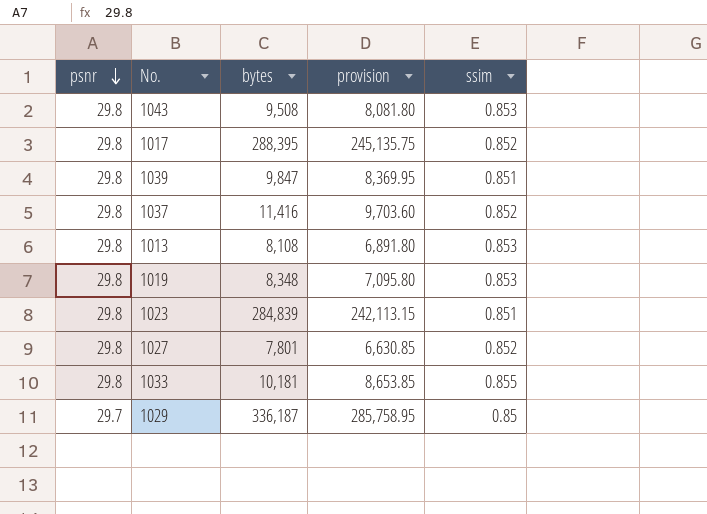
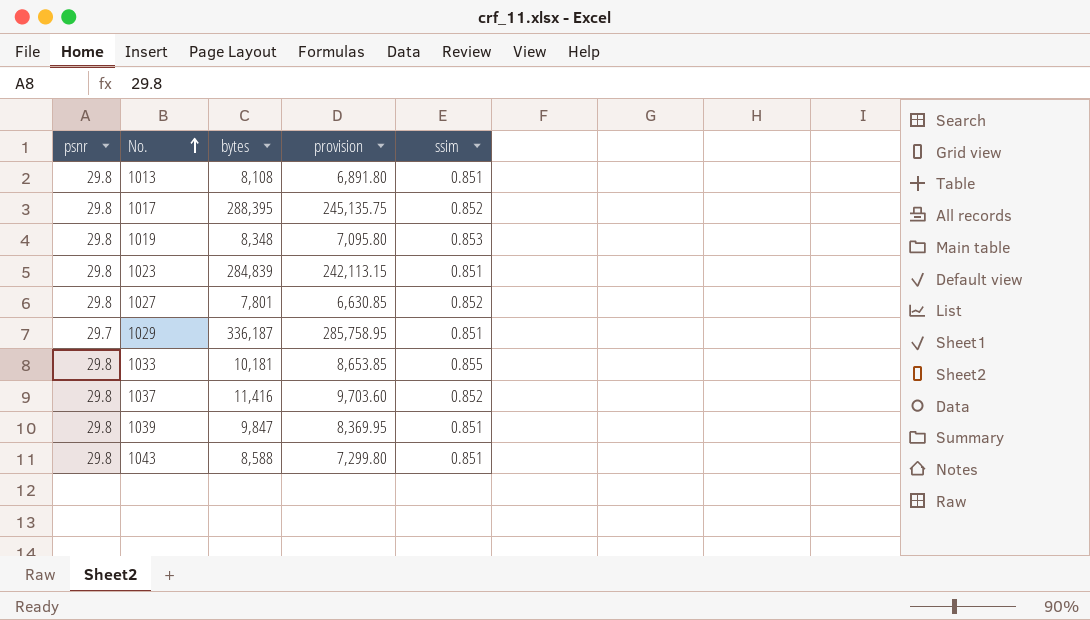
row order: psnr descending -> No. ascending
1013 | ssim: 0.853 -> 0.851
1029 | ssim: 0.85 -> 0.851
1043 | bytes: 9,508 -> 8,588
1043 | provision: 8,081.80 -> 7,299.80
1043 | ssim: 0.853 -> 0.851

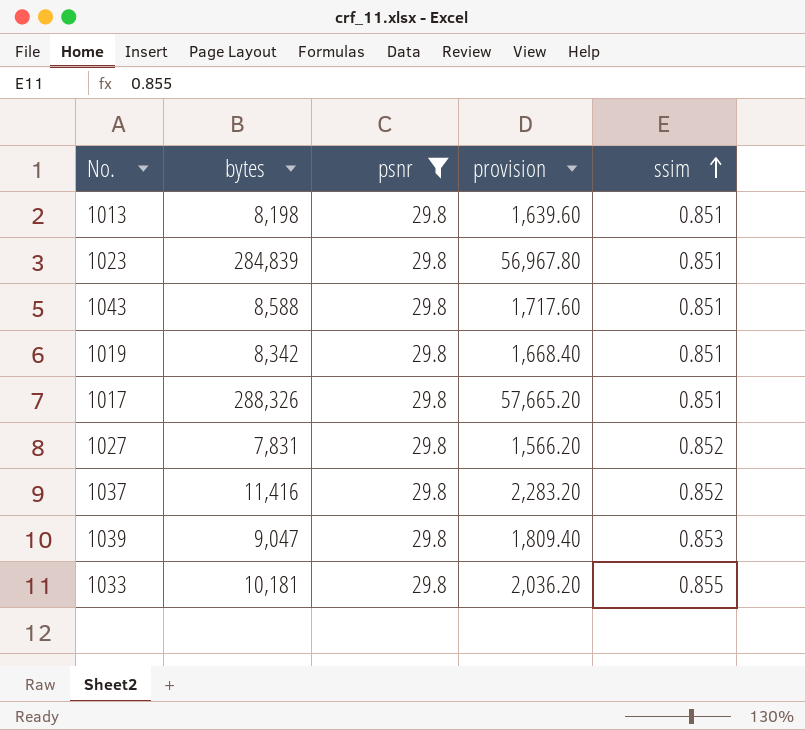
filter: none -> psnr = 29.8
row order: No. ascending -> ssim ascending
column psnr | position: 1 -> 3
column provision | formula: [bytes] * 0.85 -> [bytes] * 0.2
1013 | bytes: 8,108 -> 8,198
1019 | bytes: 8,348 -> 8,342
1019 | ssim: 0.853 -> 0.851
1017 | bytes: 288,395 -> 288,326
1017 | ssim: 0.852 -> 0.851
1027 | bytes: 7,801 -> 7,831
1039 | bytes: 9,847 -> 9,047
1039 | ssim: 0.851 -> 0.853

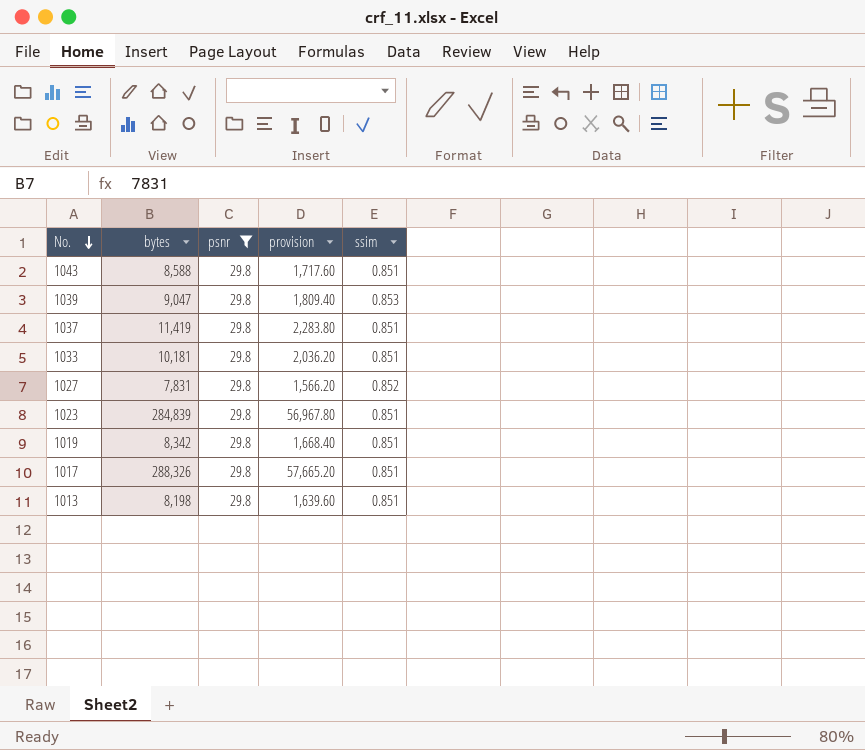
row order: ssim ascending -> No. descending
1037 | bytes: 11,416 -> 11,419
1037 | provision: 2,283.20 -> 2,283.80
1037 | ssim: 0.852 -> 0.851
1033 | ssim: 0.855 -> 0.851

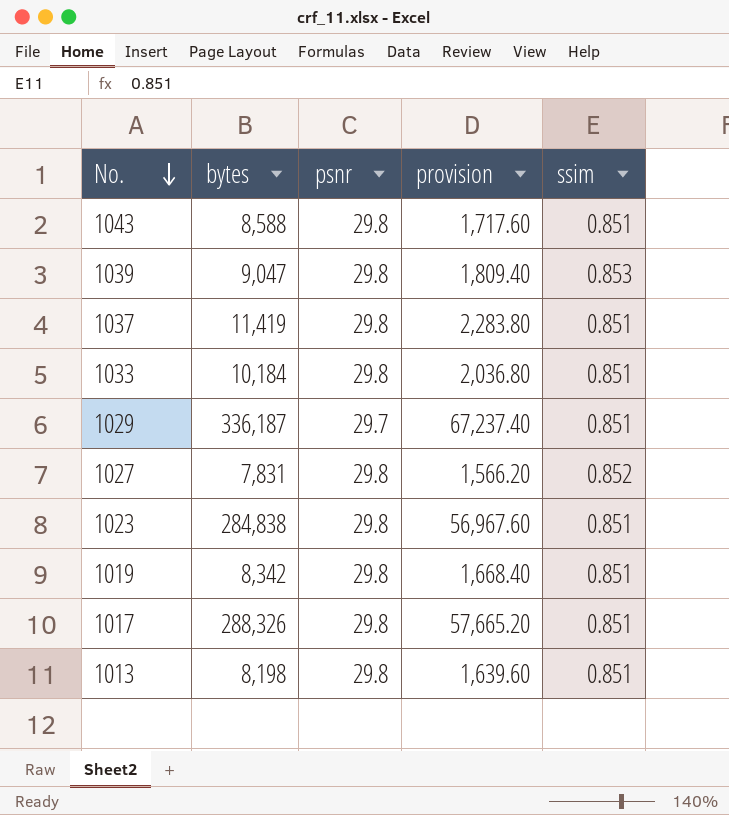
filter: psnr = 29.8 -> none
1033 | bytes: 10,181 -> 10,184
1033 | provision: 2,036.20 -> 2,036.80
1023 | bytes: 284,839 -> 284,838
1023 | provision: 56,967.80 -> 56,967.60

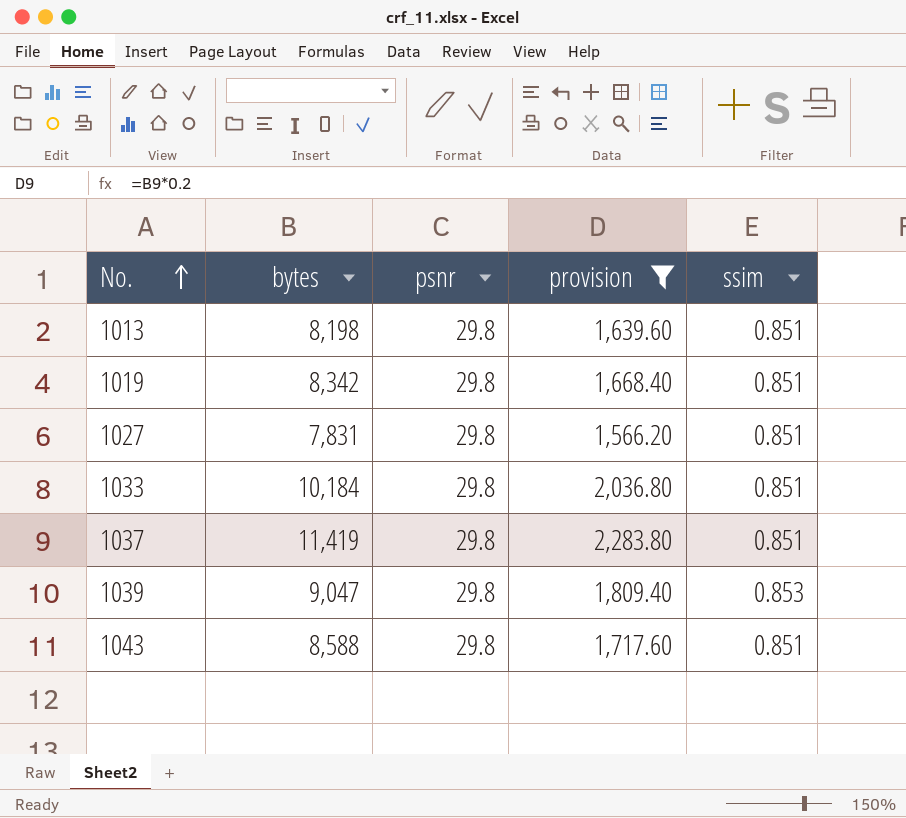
filter: none -> provision <= 2,283.80
row order: No. descending -> No. ascending
1027 | ssim: 0.852 -> 0.851

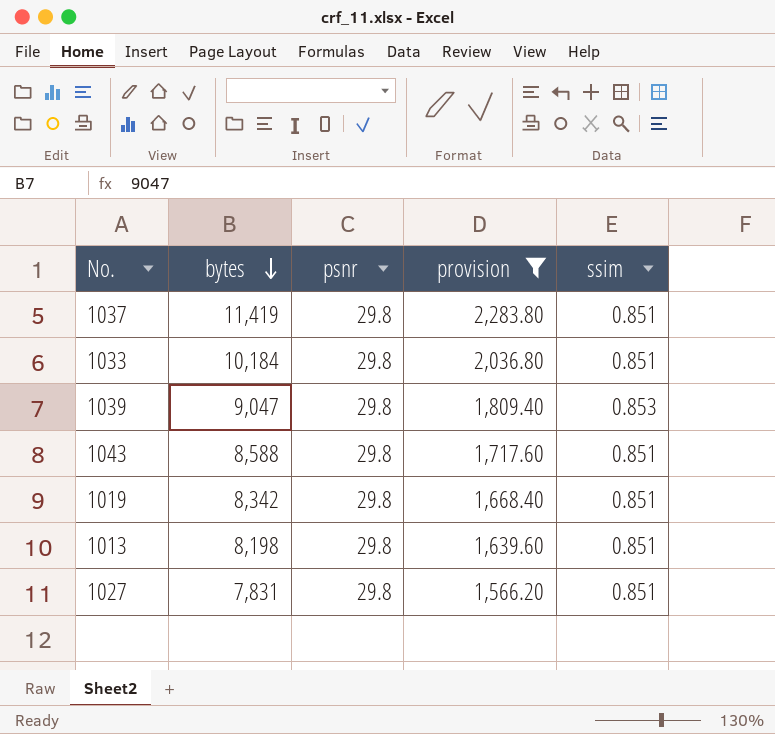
row order: No. ascending -> bytes descending

